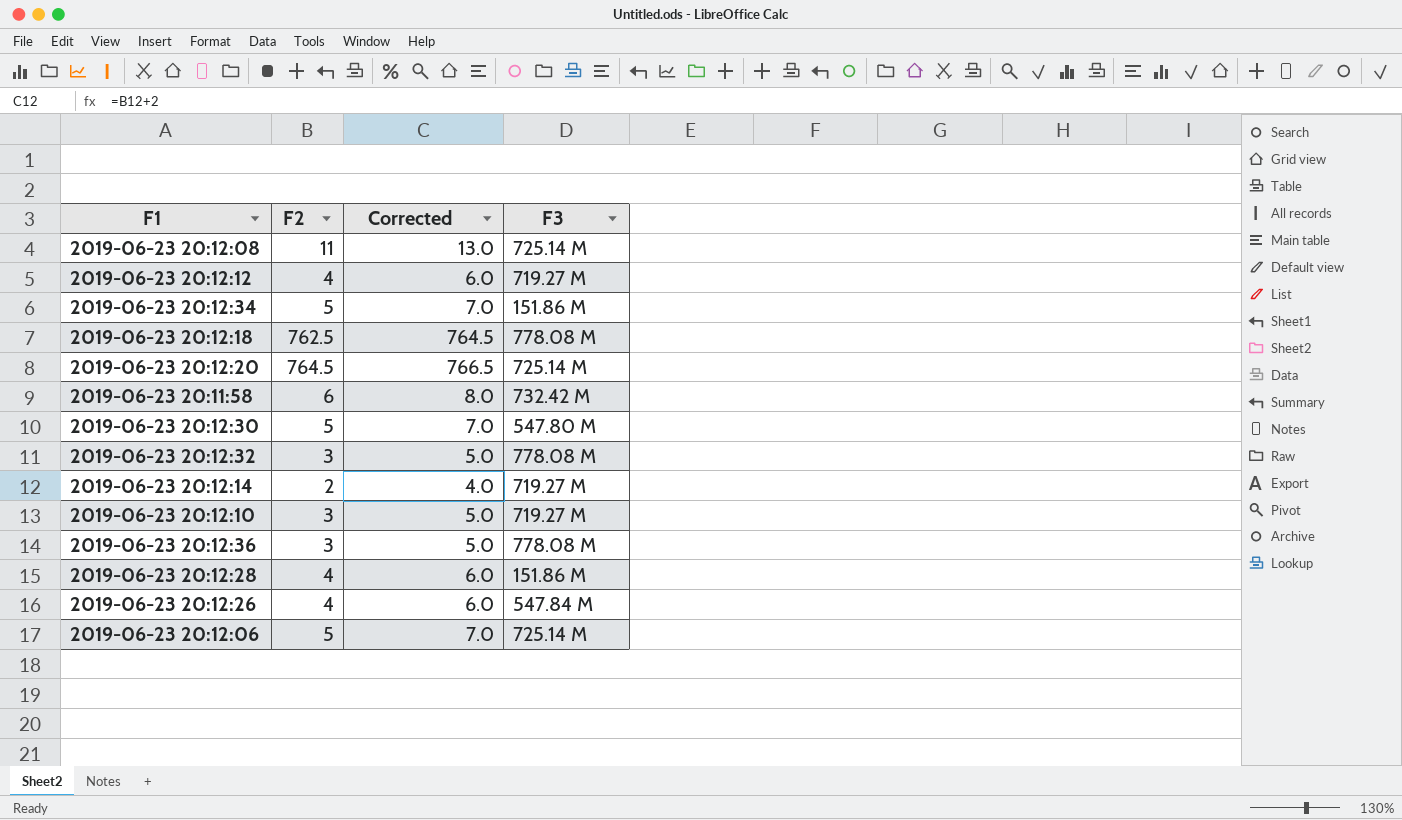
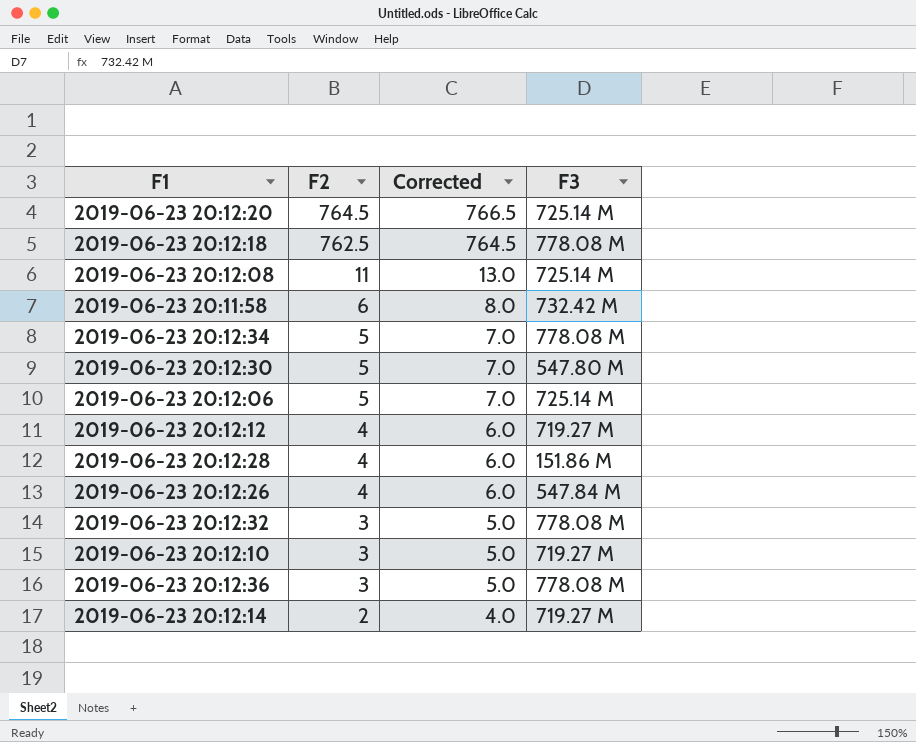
row order: none -> F2 descending
2019-06-23 20:12:34 | F3: 151.86 M -> 778.08 M

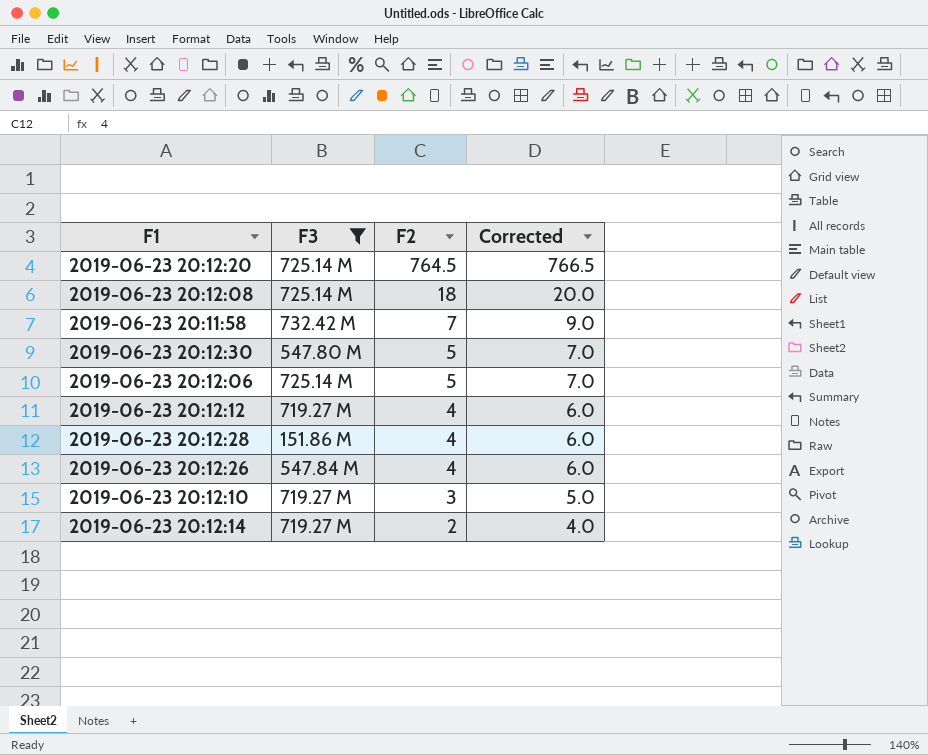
filter: none -> F3 != 778.08 M
column F3 | position: 4 -> 2
2019-06-23 20:12:08 | F2: 11 -> 18
2019-06-23 20:12:08 | Corrected: 13.0 -> 20.0
2019-06-23 20:11:58 | F2: 6 -> 7
2019-06-23 20:11:58 | Corrected: 8.0 -> 9.0

